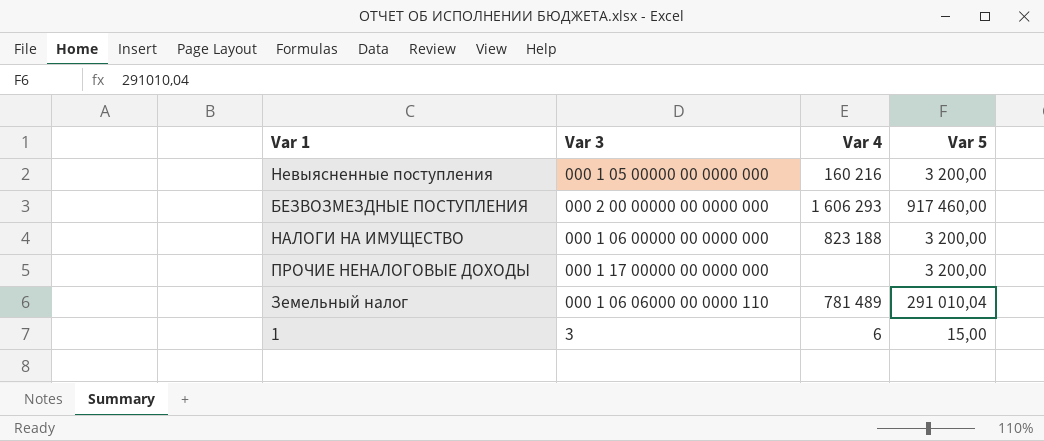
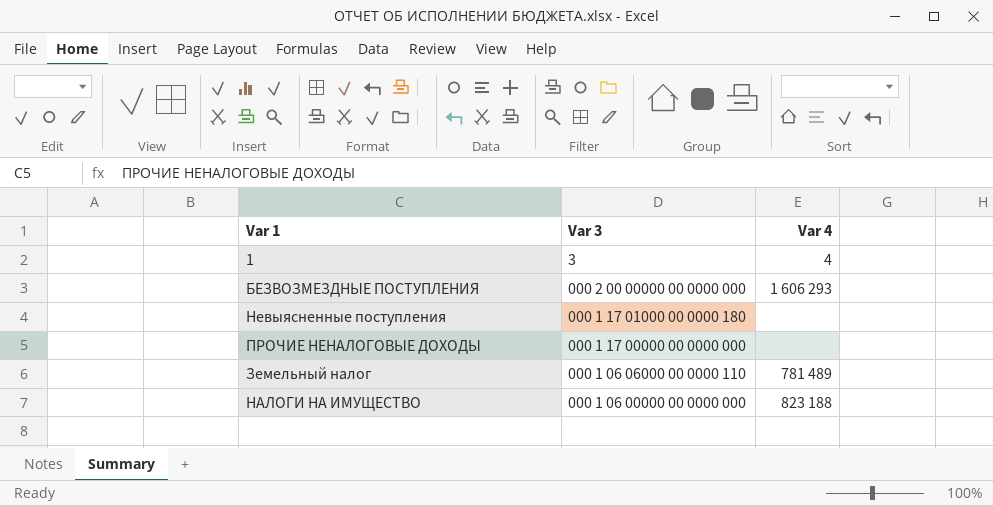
row order: none -> Var 3 descending
column Var 5 | position: 4 -> none
1 | Var 4: 6 -> 4
Невыясненные поступления | Var 3: 000 1 05 00000 00 0000 000 -> 000 1 17 01000 00 0000 180
Невыясненные поступления | Var 4: 160 216 -> none

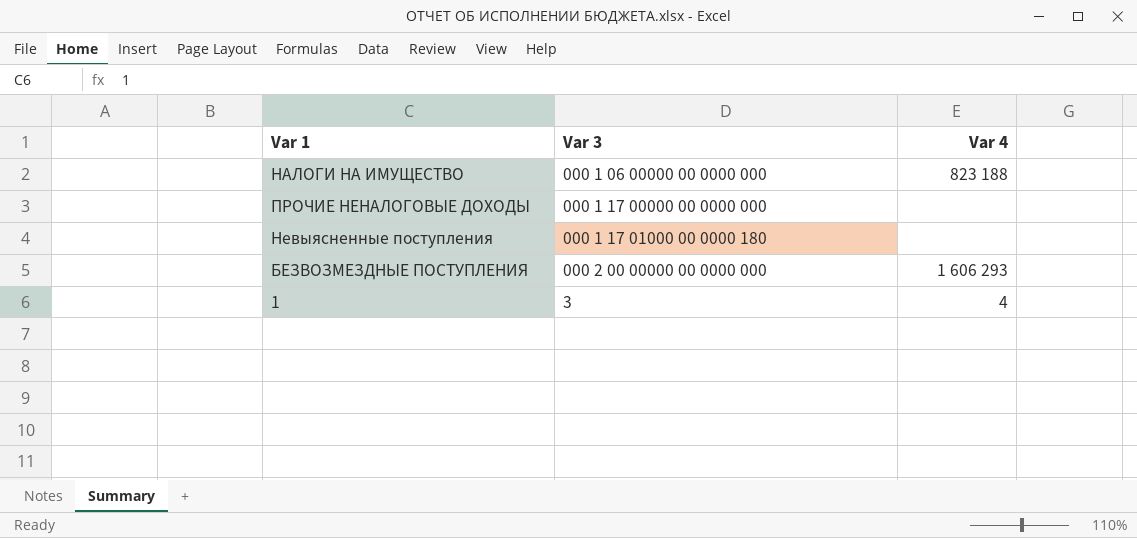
row order: Var 3 descending -> Var 3 ascending
row Земельный налог: 000 1 06 06000 00 0000 110 | 781 489 -> none

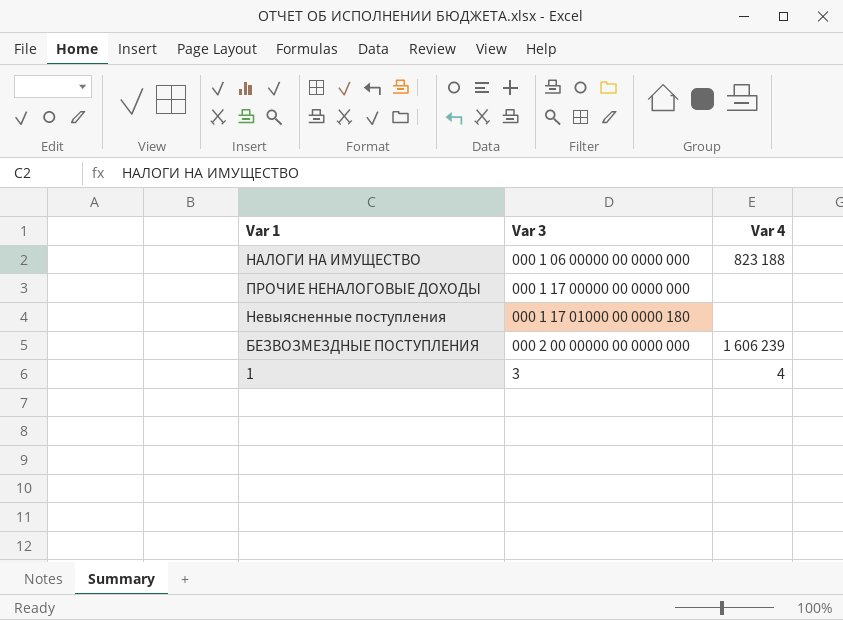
БЕЗВОЗМЕЗДНЫЕ ПОСТУПЛЕНИЯ | Var 4: 1 606 293 -> 1 606 239

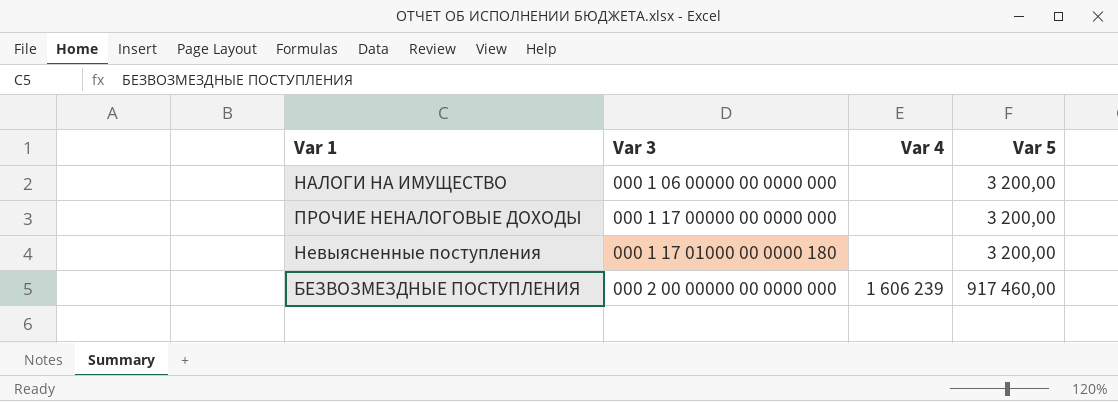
column Var 5 | position: none -> 4
row 1: 3 | 4 -> none
НАЛОГИ НА ИМУЩЕСТВО | Var 4: 823 188 -> none

